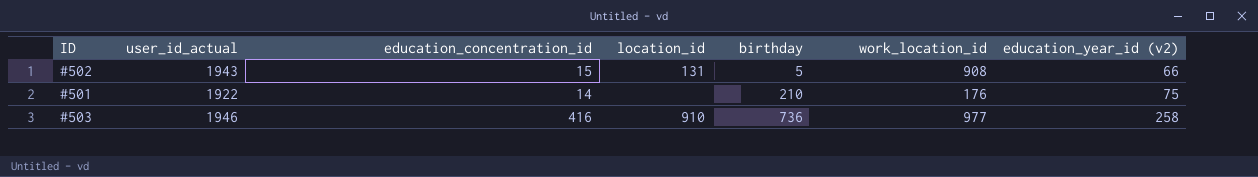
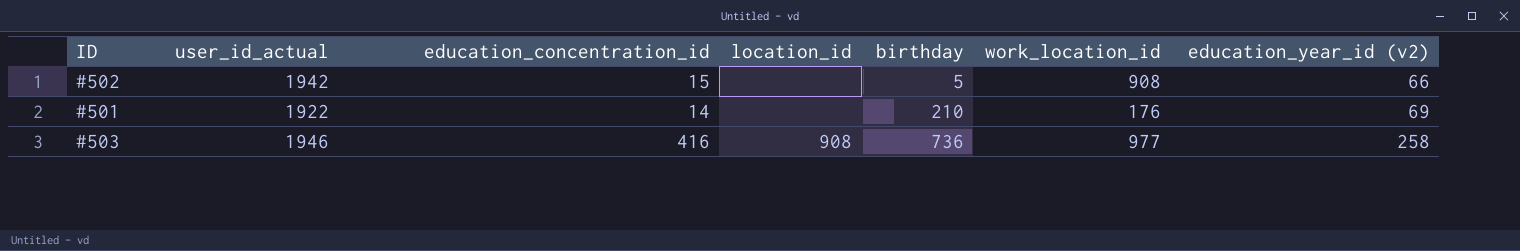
#502 | user_id_actual: 1943 -> 1942
#502 | location_id: 131 -> none
#501 | education_year_id (v2): 75 -> 69
#503 | location_id: 910 -> 908

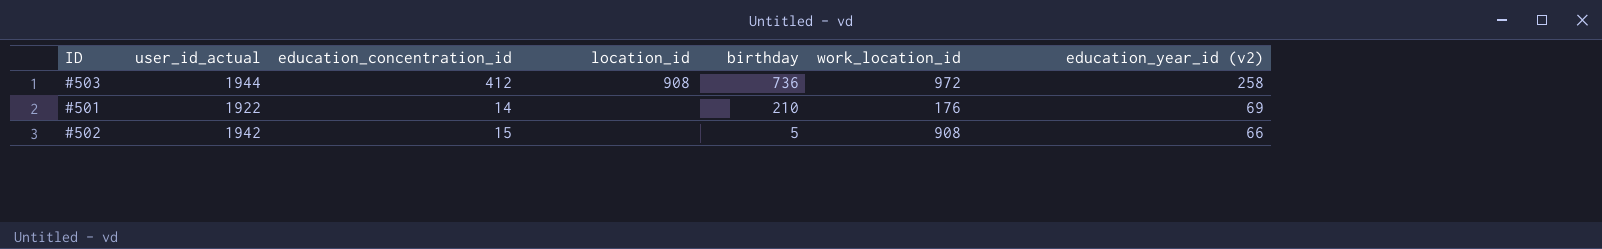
row order: birthday ascending -> birthday descending
#503 | user_id_actual: 1946 -> 1944
#503 | education_concentration_id: 416 -> 412
#503 | work_location_id: 977 -> 972

